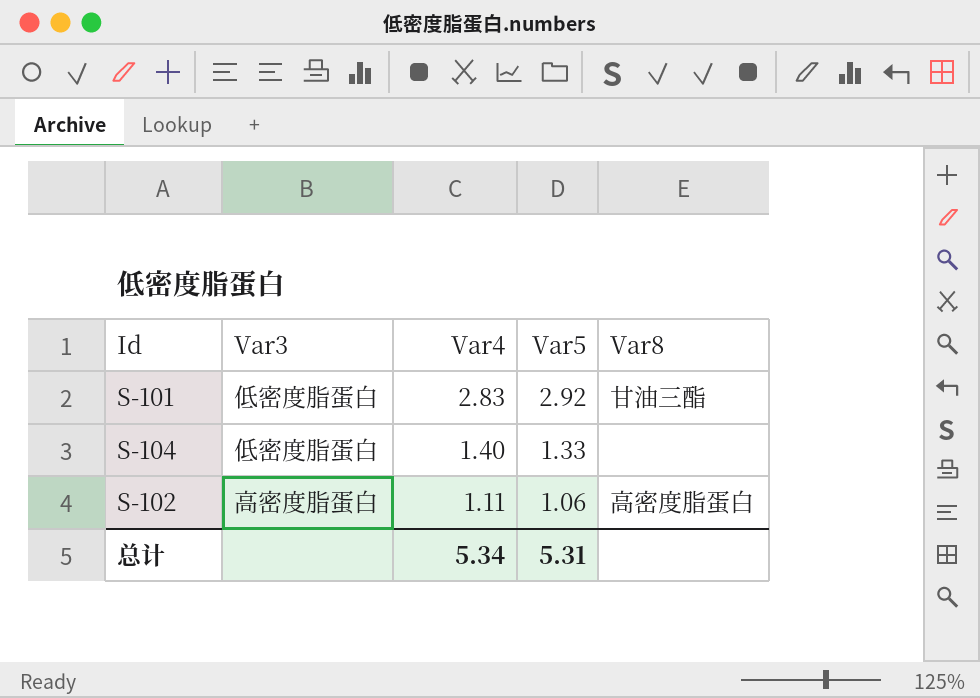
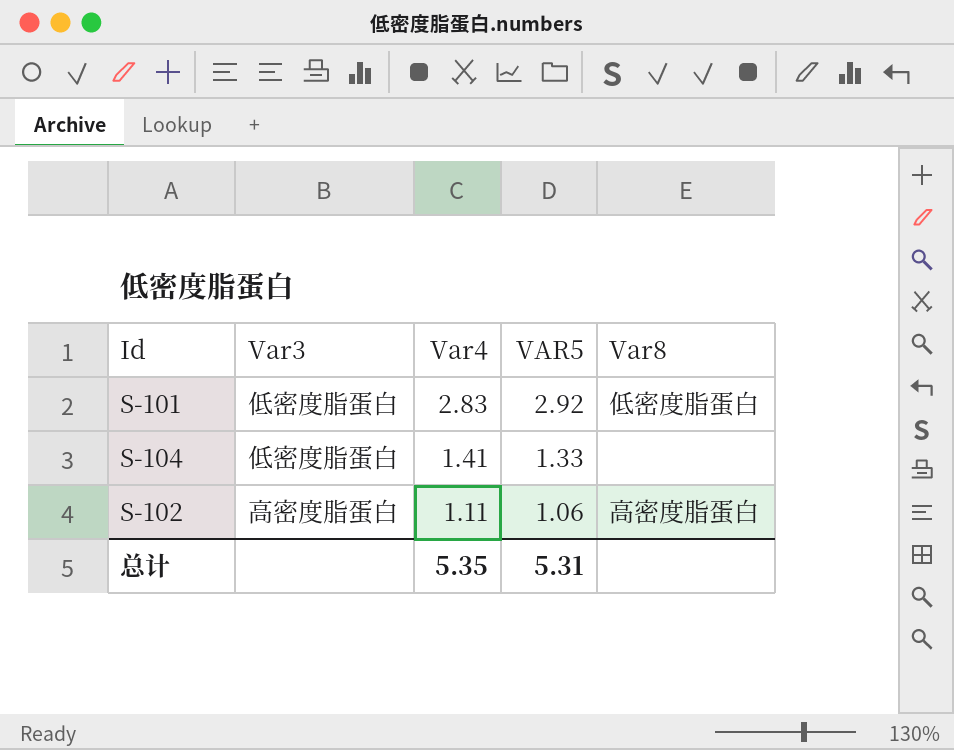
column name: Var5 -> VAR5
S-101 | Var8: 甘油三酯 -> 低密度脂蛋白
S-104 | Var4: 1.40 -> 1.41
总计 | Var4: 5.34 -> 5.35

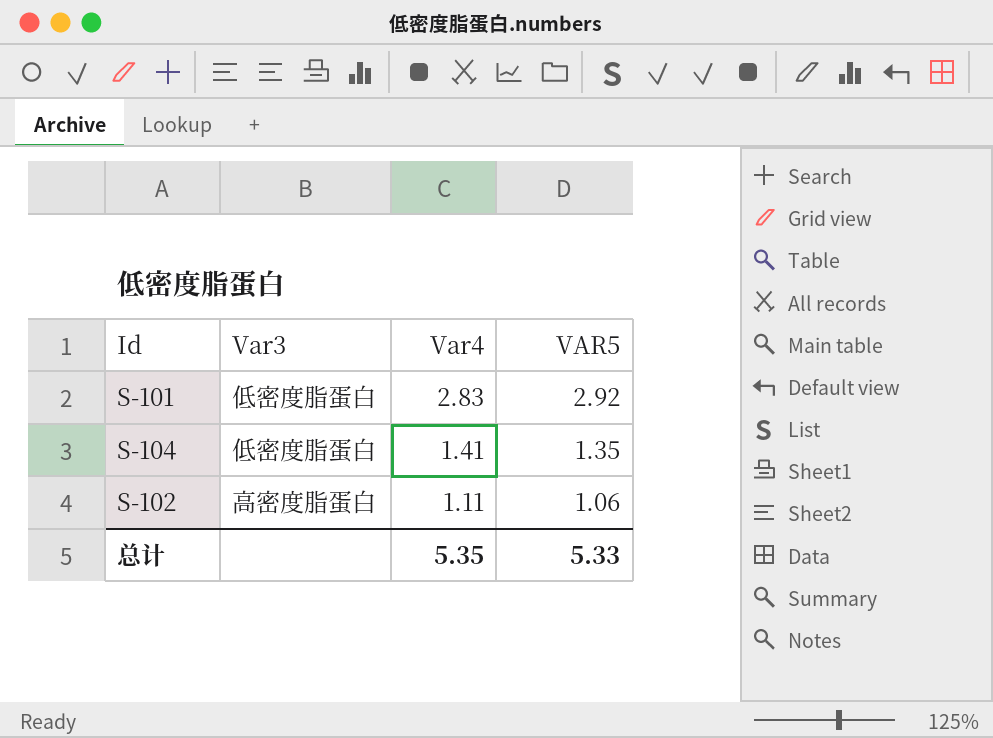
column Var8 | position: 5 -> none
S-104 | VAR5: 1.33 -> 1.35
总计 | VAR5: 5.31 -> 5.33

